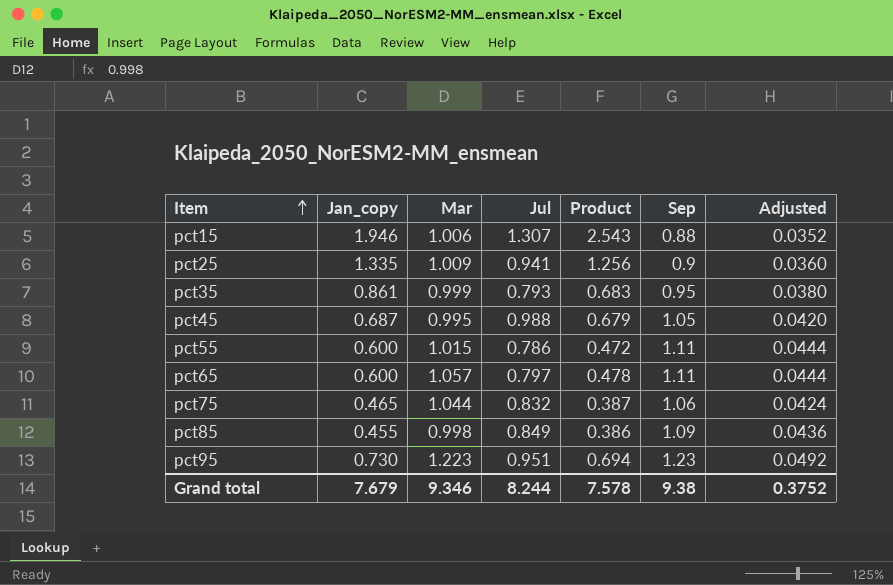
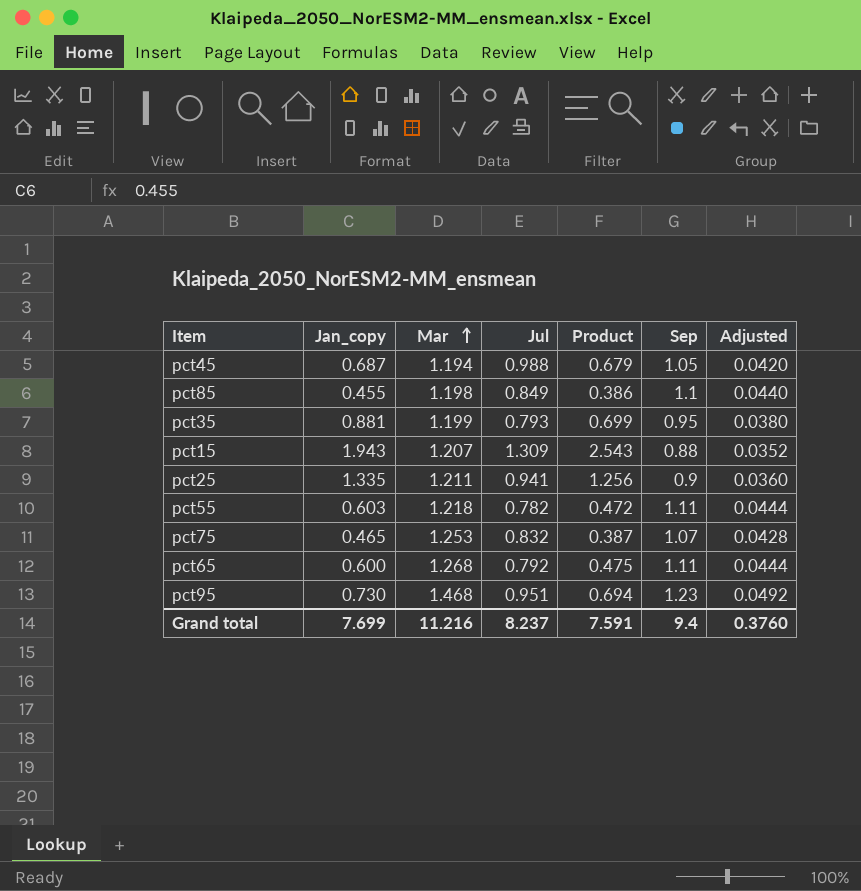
row order: Item ascending -> Mar ascending
pct45 | Mar: 0.995 -> 1.194
pct85 | Mar: 0.998 -> 1.198
pct85 | Sep: 1.09 -> 1.1
pct85 | Adjusted: 0.0436 -> 0.0440
pct35 | Jan_copy: 0.861 -> 0.881
pct35 | Mar: 0.999 -> 1.199
pct35 | Product: 0.683 -> 0.699
pct15 | Jan_copy: 1.946 -> 1.943
pct15 | Mar: 1.006 -> 1.207
pct15 | Jul: 1.307 -> 1.309
pct25 | Mar: 1.009 -> 1.211
pct55 | Jan_copy: 0.600 -> 0.603
pct55 | Mar: 1.015 -> 1.218
pct55 | Jul: 0.786 -> 0.782
pct75 | Mar: 1.044 -> 1.253
pct75 | Sep: 1.06 -> 1.07
pct75 | Adjusted: 0.0424 -> 0.0428
pct65 | Mar: 1.057 -> 1.268
pct65 | Jul: 0.797 -> 0.792
pct65 | Product: 0.478 -> 0.475
pct95 | Mar: 1.223 -> 1.468
Grand total | Jan_copy: 7.679 -> 7.699
Grand total | Mar: 9.346 -> 11.216
Grand total | Jul: 8.244 -> 8.237
Grand total | Product: 7.578 -> 7.591
Grand total | Sep: 9.38 -> 9.4
Grand total | Adjusted: 0.3752 -> 0.3760

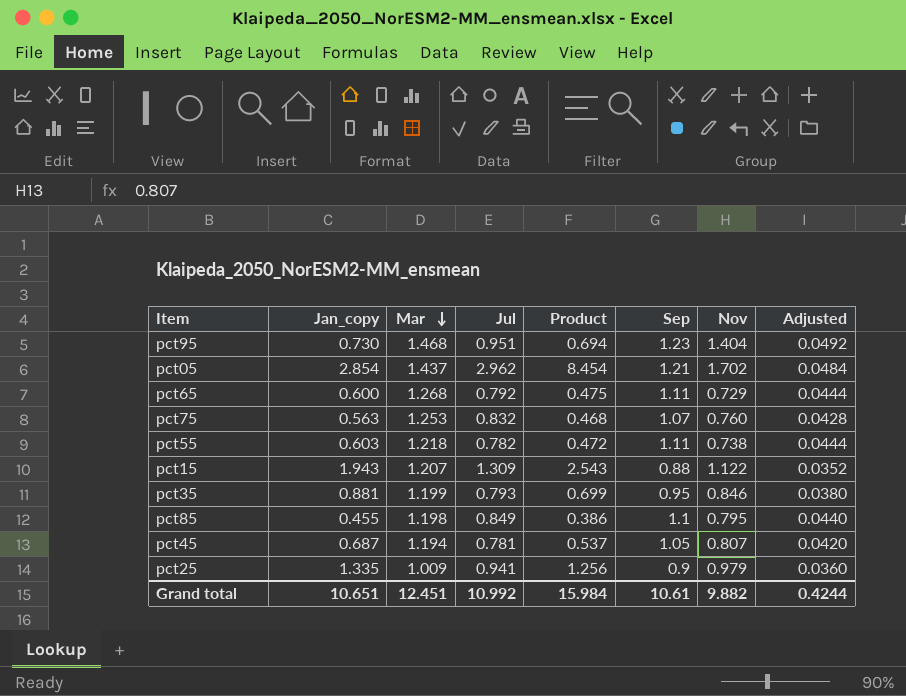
row order: Mar ascending -> Mar descending
column Nov | position: none -> 7
row pct05: none -> 2.854 | 1.437 | 2.962 | 8.454 | 1.21 | 1.702 | 0.0484
pct75 | Jan_copy: 0.465 -> 0.563
pct75 | Product: 0.387 -> 0.468
pct45 | Jul: 0.988 -> 0.781
pct45 | Product: 0.679 -> 0.537
pct25 | Mar: 1.211 -> 1.009
Grand total | Jan_copy: 7.699 -> 10.651
Grand total | Mar: 11.216 -> 12.451
Grand total | Jul: 8.237 -> 10.992
Grand total | Product: 7.591 -> 15.984
Grand total | Sep: 9.4 -> 10.61
Grand total | Adjusted: 0.3760 -> 0.4244

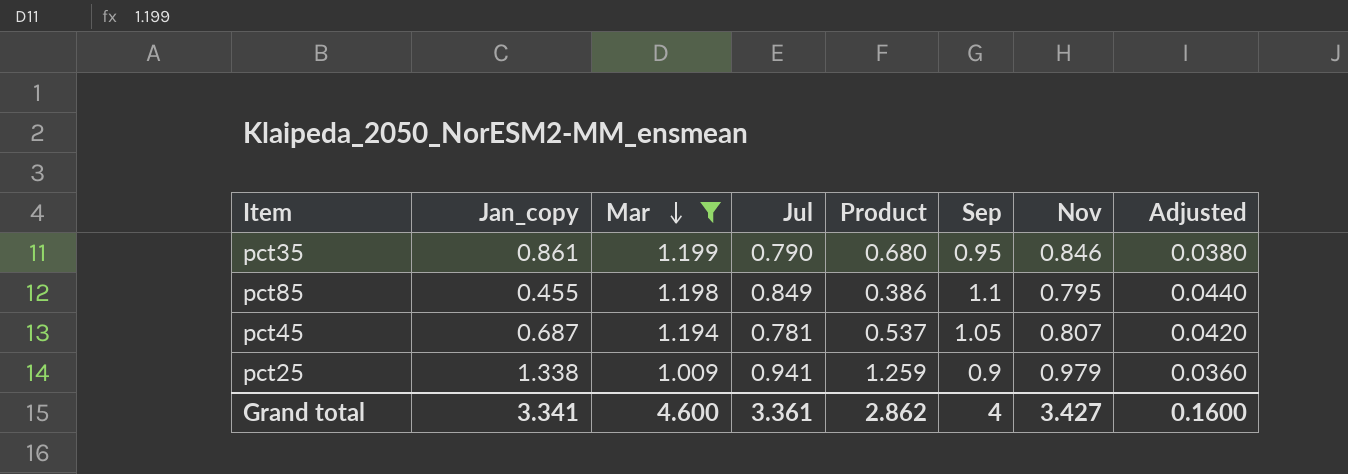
filter: none -> Mar <= 1.199
pct35 | Jan_copy: 0.881 -> 0.861
pct35 | Jul: 0.793 -> 0.790
pct35 | Product: 0.699 -> 0.680
pct25 | Jan_copy: 1.335 -> 1.338
pct25 | Product: 1.256 -> 1.259
Grand total | Jan_copy: 10.651 -> 3.341
Grand total | Mar: 12.451 -> 4.600
Grand total | Jul: 10.992 -> 3.361
Grand total | Product: 15.984 -> 2.862
Grand total | Sep: 10.61 -> 4
Grand total | Nov: 9.882 -> 3.427
Grand total | Adjusted: 0.4244 -> 0.1600

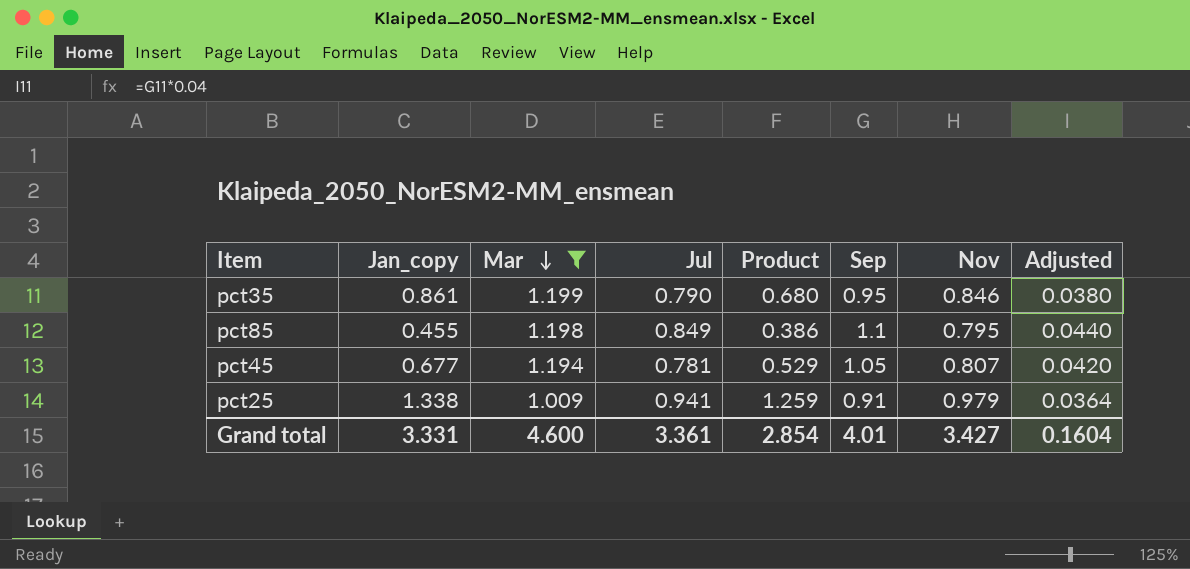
pct45 | Jan_copy: 0.687 -> 0.677
pct45 | Product: 0.537 -> 0.529
pct25 | Sep: 0.9 -> 0.91
pct25 | Adjusted: 0.0360 -> 0.0364
Grand total | Jan_copy: 3.341 -> 3.331
Grand total | Product: 2.862 -> 2.854
Grand total | Sep: 4 -> 4.01
Grand total | Adjusted: 0.1600 -> 0.1604

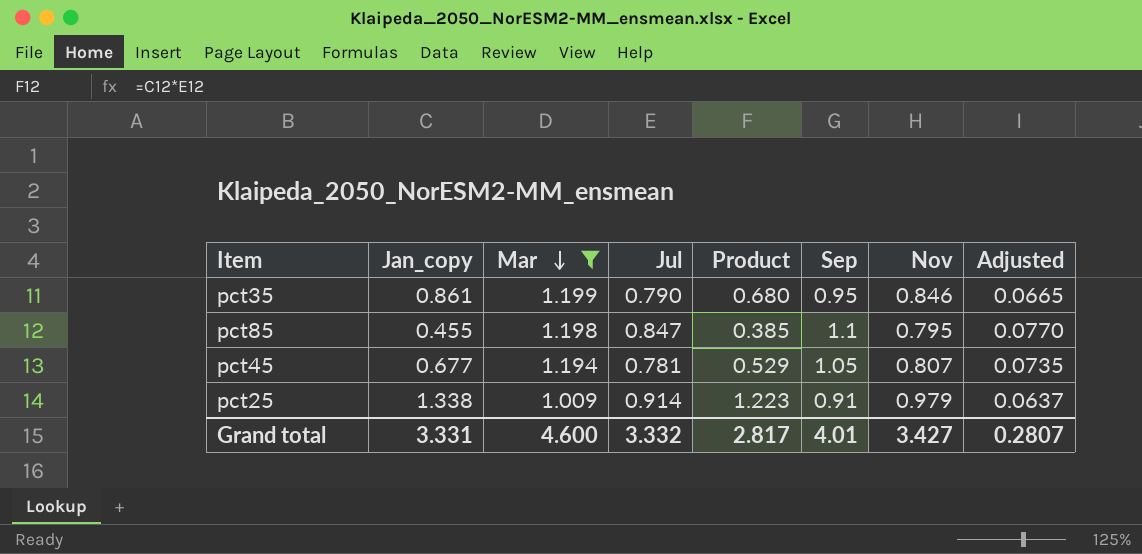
column Adjusted | formula: [Sep] * 0.04 -> [Sep] * 0.07
pct85 | Jul: 0.849 -> 0.847
pct85 | Product: 0.386 -> 0.385
pct25 | Jul: 0.941 -> 0.914
pct25 | Product: 1.259 -> 1.223
Grand total | Jul: 3.361 -> 3.332
Grand total | Product: 2.854 -> 2.817
Grand total | Adjusted: 0.1604 -> 0.2807

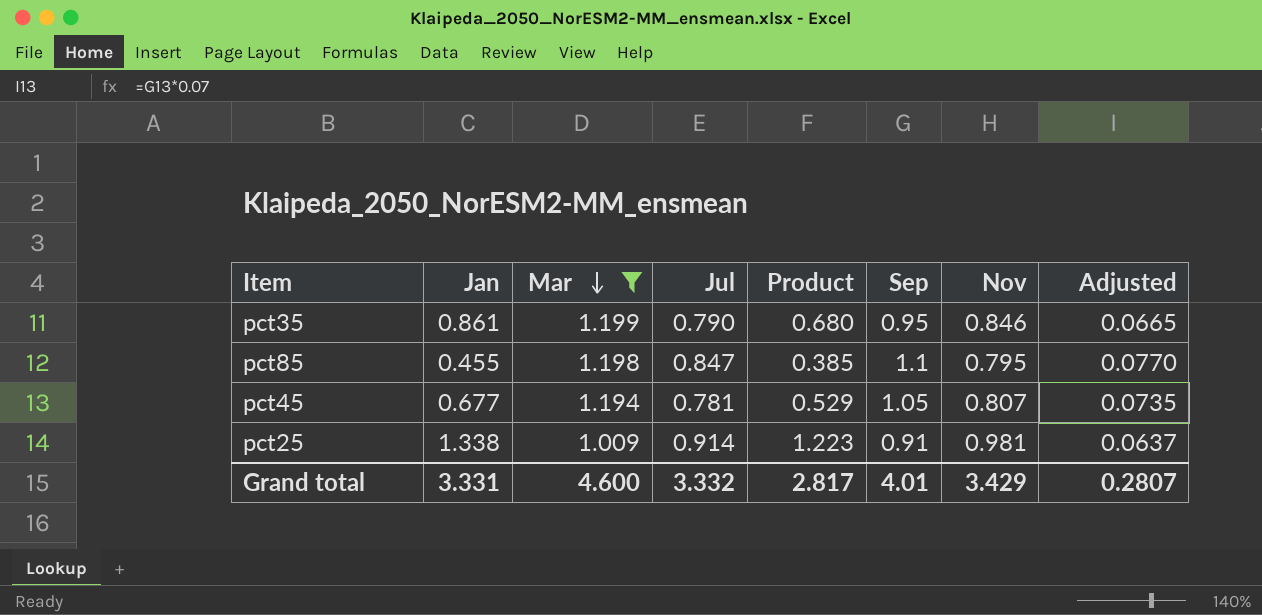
column name: Jan_copy -> Jan
pct25 | Nov: 0.979 -> 0.981
Grand total | Nov: 3.427 -> 3.429

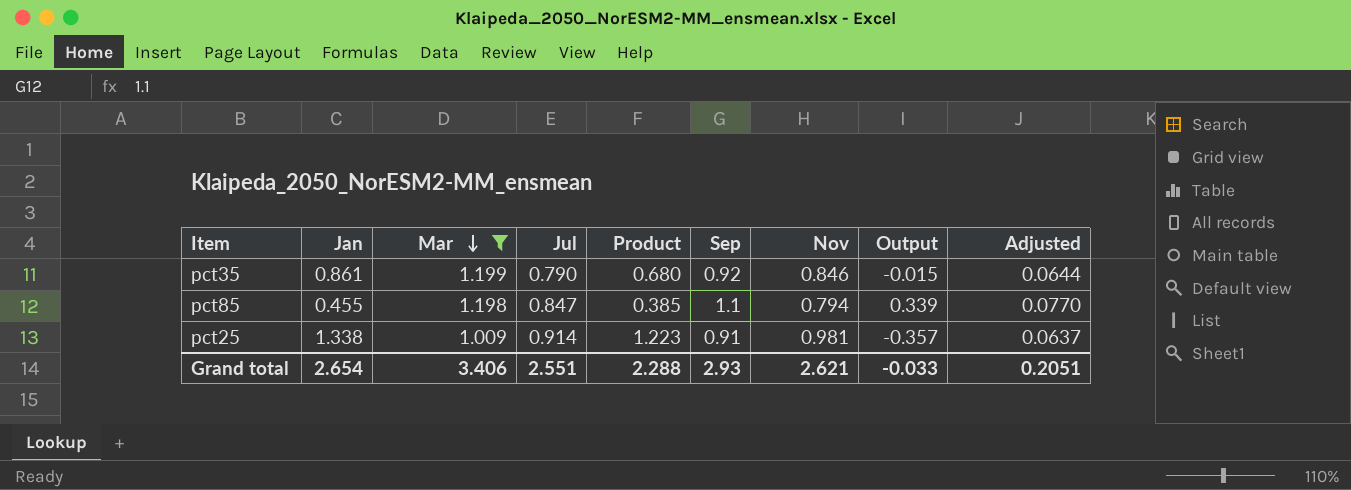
column Output | formula: none -> [Nov] - [Jan]
row pct45: 0.677 | 1.194 | 0.781 | 0.529 | 1.05 | 0.807 | 0.0735 -> none
pct35 | Sep: 0.95 -> 0.92
pct35 | Adjusted: 0.0665 -> 0.0644
pct85 | Nov: 0.795 -> 0.794
Grand total | Jan: 3.331 -> 2.654
Grand total | Mar: 4.600 -> 3.406
Grand total | Jul: 3.332 -> 2.551
Grand total | Product: 2.817 -> 2.288
Grand total | Sep: 4.01 -> 2.93
Grand total | Nov: 3.429 -> 2.621
Grand total | Adjusted: 0.2807 -> 0.2051

